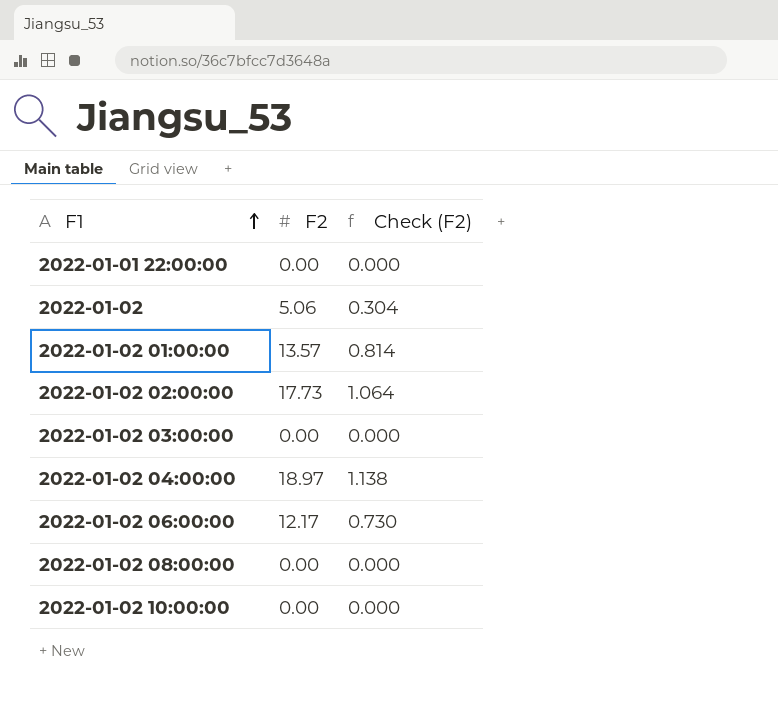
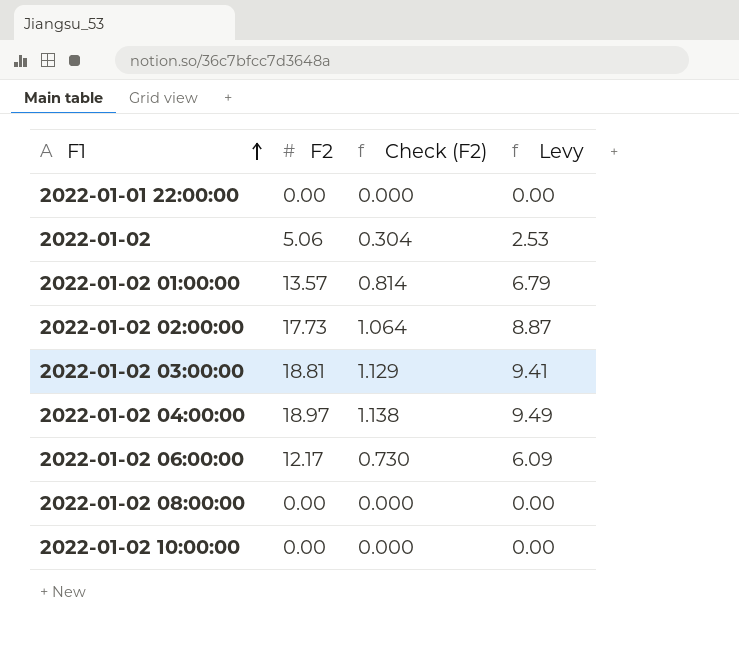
column Levy | formula: none -> [F2] * 0.5
2022-01-02 03:00:00 | F2: 0.00 -> 18.81
2022-01-02 03:00:00 | Check (F2): 0.000 -> 1.129

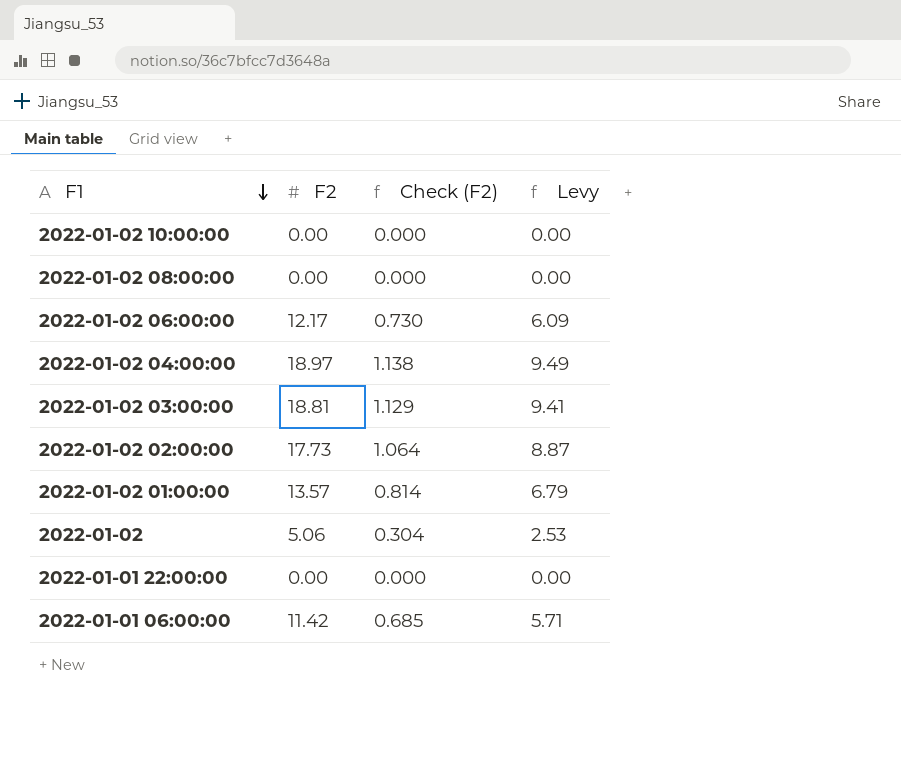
row order: F1 ascending -> F1 descending
row 2022-01-01 06:00:00: none -> 11.42 | 0.685 | 5.71

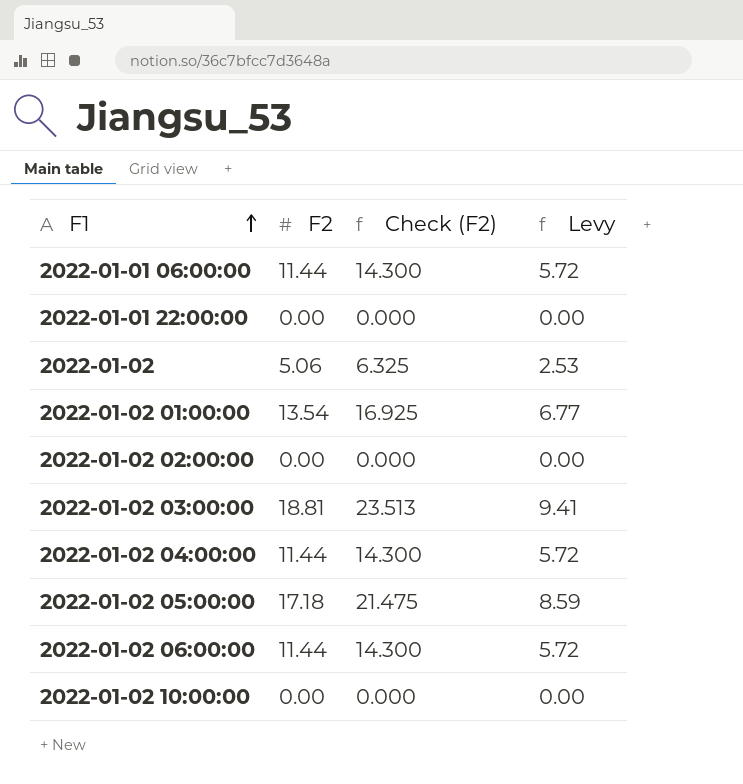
row order: F1 descending -> F1 ascending
column Check (F2) | formula: [F2] * 0.06 -> [F2] * 1.25
row 2022-01-02 08:00:00: 0.00 | 0.000 | 0.00 -> none
2022-01-01 06:00:00 | F2: 11.42 -> 11.44
2022-01-01 06:00:00 | Levy: 5.71 -> 5.72
2022-01-02 01:00:00 | F2: 13.57 -> 13.54
2022-01-02 01:00:00 | Levy: 6.79 -> 6.77
2022-01-02 02:00:00 | F2: 17.73 -> 0.00
2022-01-02 02:00:00 | Levy: 8.87 -> 0.00
2022-01-02 04:00:00 | F2: 18.97 -> 11.44
2022-01-02 04:00:00 | Levy: 9.49 -> 5.72
row 2022-01-02 05:00:00: none -> 17.18 | 21.475 | 8.59
2022-01-02 06:00:00 | F2: 12.17 -> 11.44
2022-01-02 06:00:00 | Levy: 6.09 -> 5.72

